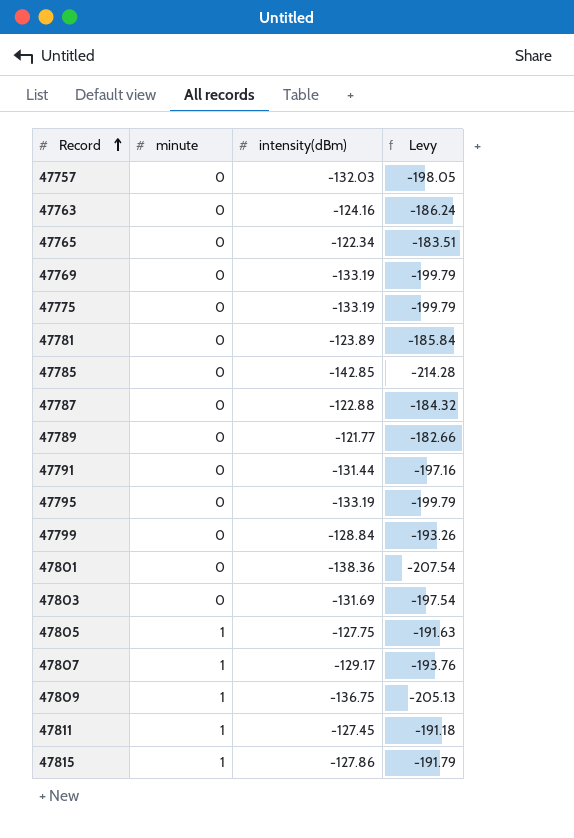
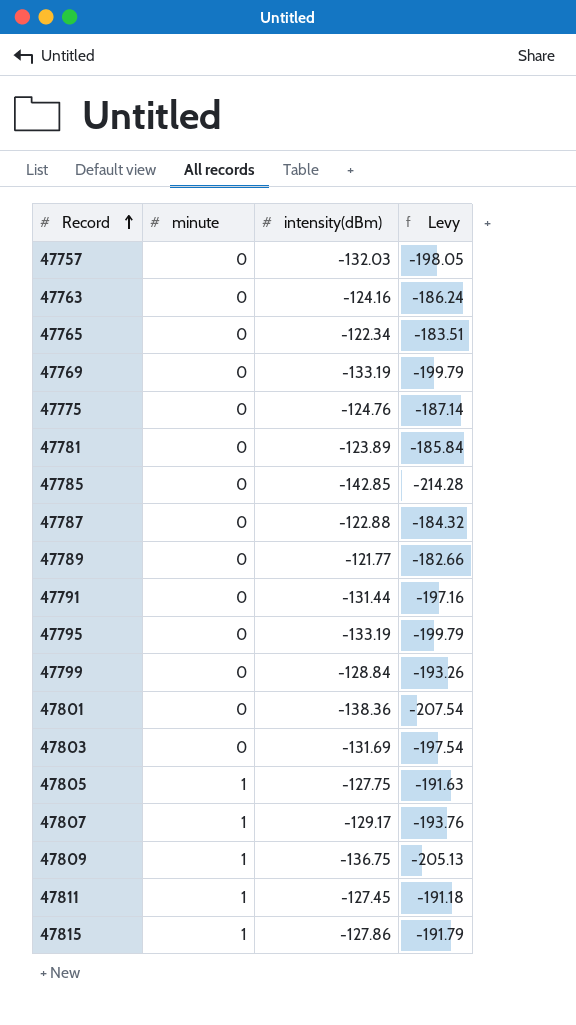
47775 | intensity(dBm): -133.19 -> -124.76
47775 | Levy: -199.79 -> -187.14

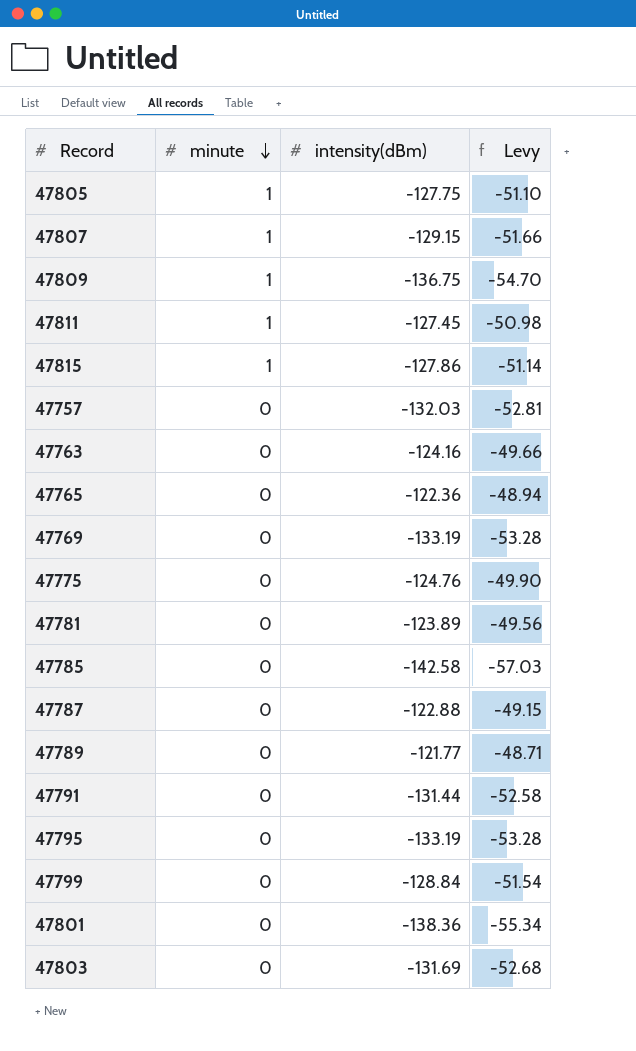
row order: Record ascending -> minute descending
column Levy | formula: [intensity(dBm)] * 1.5 -> [intensity(dBm)] * 0.4
47807 | intensity(dBm): -129.17 -> -129.15
47765 | intensity(dBm): -122.34 -> -122.36
47785 | intensity(dBm): -142.85 -> -142.58

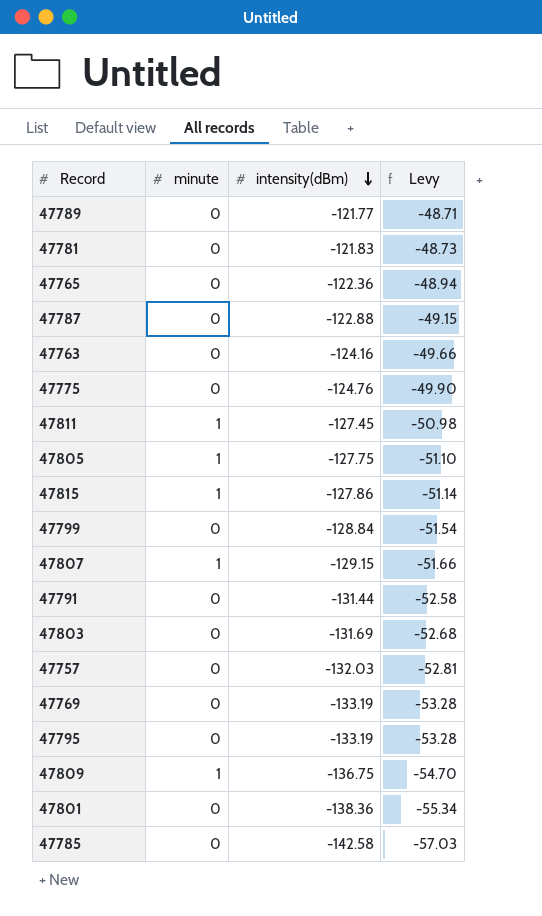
row order: minute descending -> intensity(dBm) descending
47781 | intensity(dBm): -123.89 -> -121.83
47781 | Levy: -49.56 -> -48.73

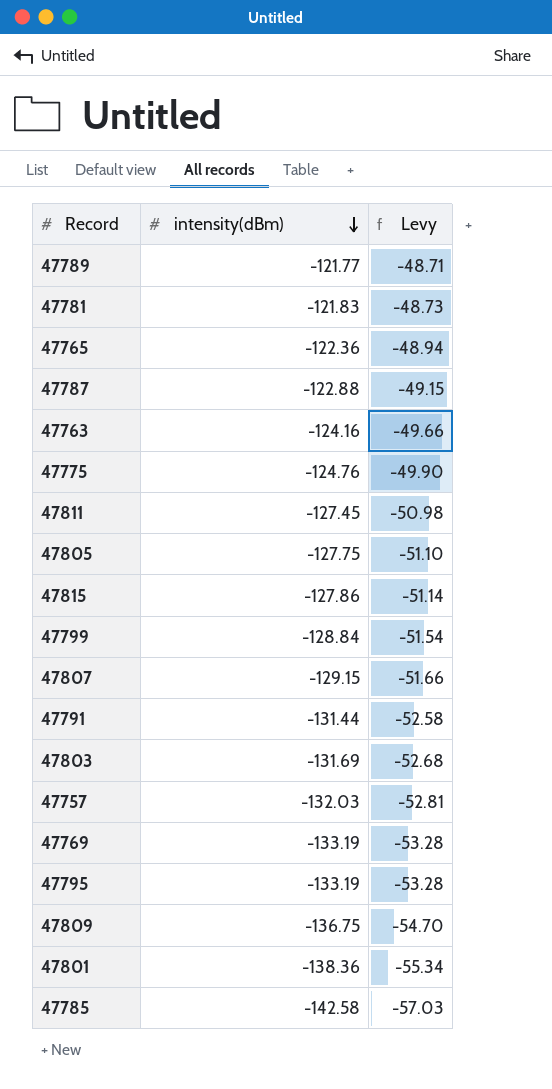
column minute | position: 2 -> none

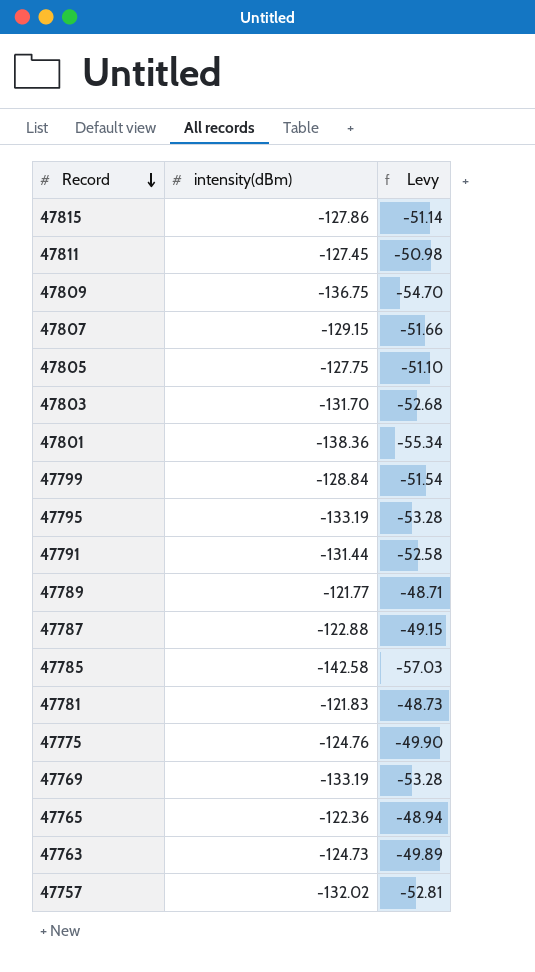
row order: intensity(dBm) descending -> Record descending
47803 | intensity(dBm): -131.69 -> -131.70
47763 | intensity(dBm): -124.16 -> -124.73
47763 | Levy: -49.66 -> -49.89
47757 | intensity(dBm): -132.03 -> -132.02

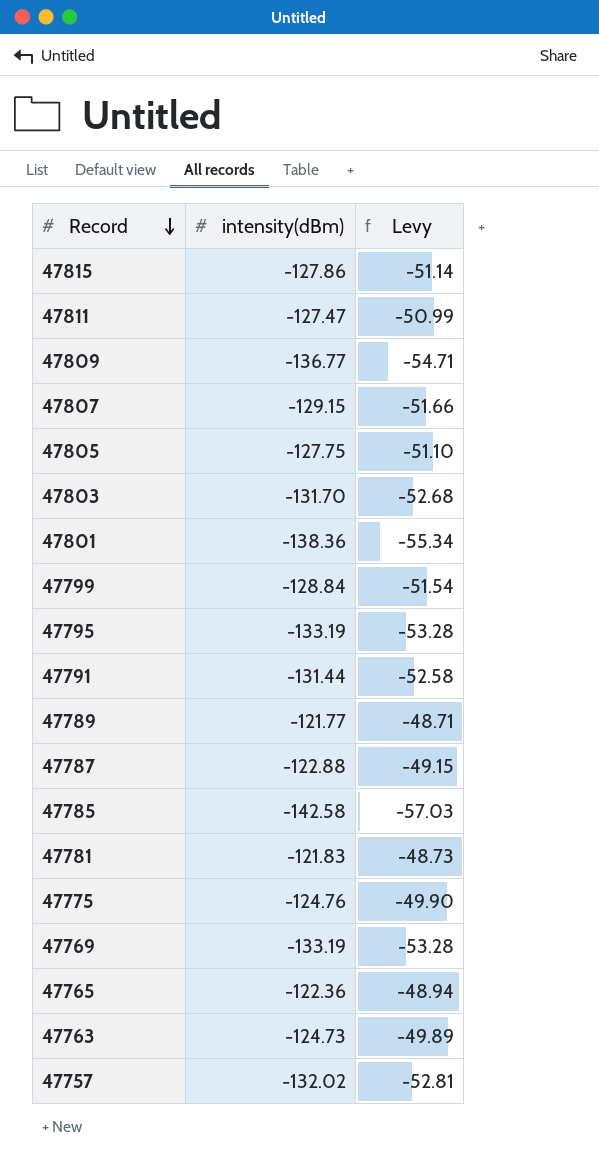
47811 | intensity(dBm): -127.45 -> -127.47
47811 | Levy: -50.98 -> -50.99
47809 | intensity(dBm): -136.75 -> -136.77
47809 | Levy: -54.70 -> -54.71

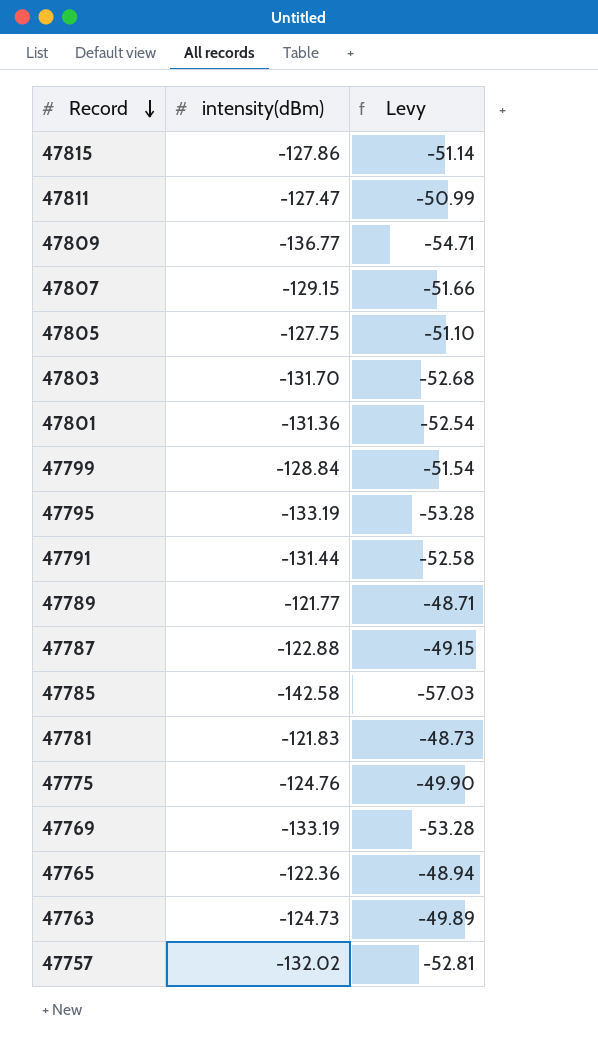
47801 | intensity(dBm): -138.36 -> -131.36
47801 | Levy: -55.34 -> -52.54

